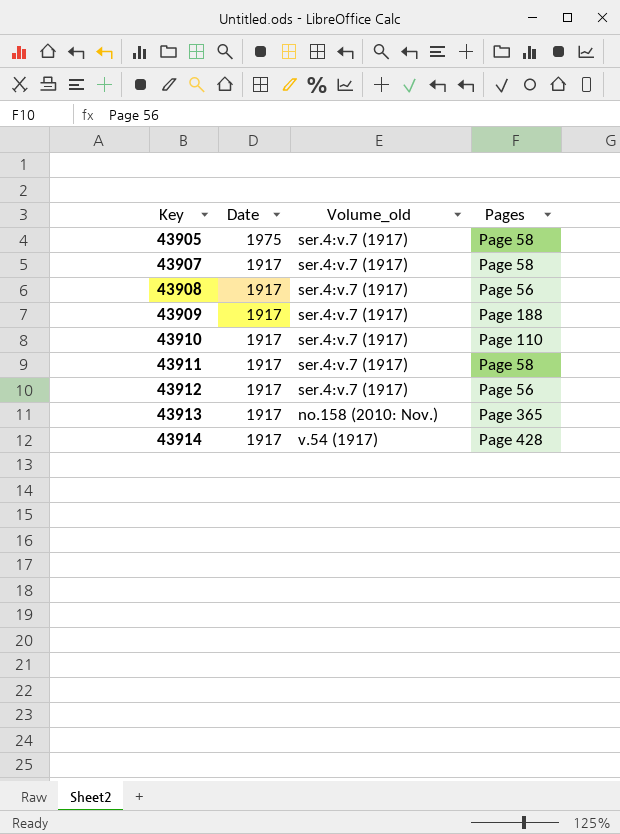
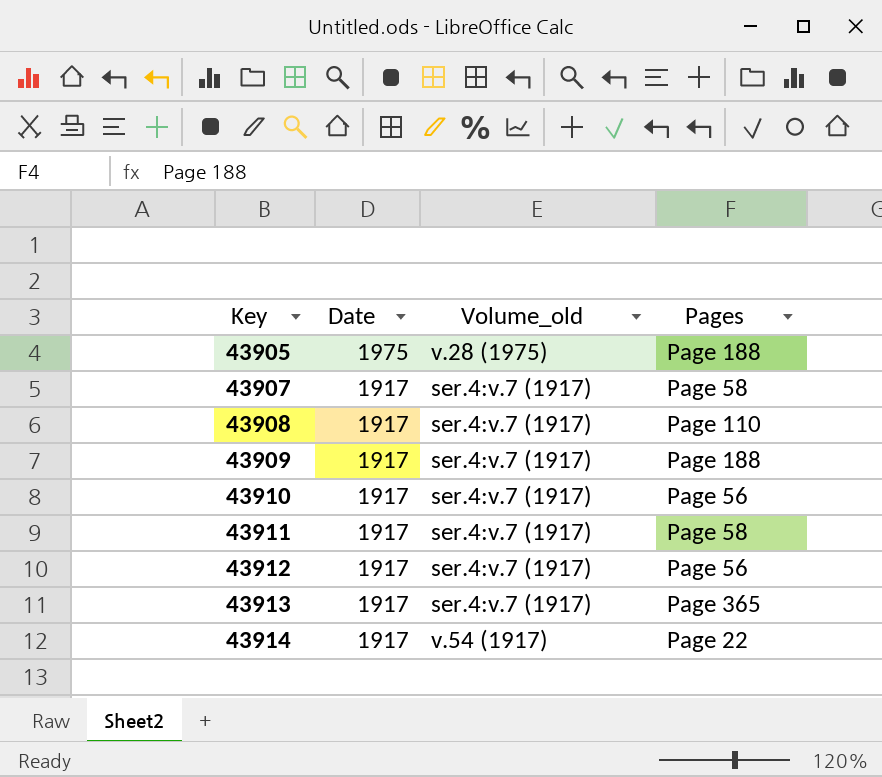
43905 | Volume_old: ser.4:v.7 (1917) -> v.28 (1975)
43905 | Pages: Page 58 -> Page 188
43908 | Pages: Page 56 -> Page 110
43910 | Pages: Page 110 -> Page 56
43913 | Volume_old: no.158 (2010: Nov.) -> ser.4:v.7 (1917)
43914 | Pages: Page 428 -> Page 22

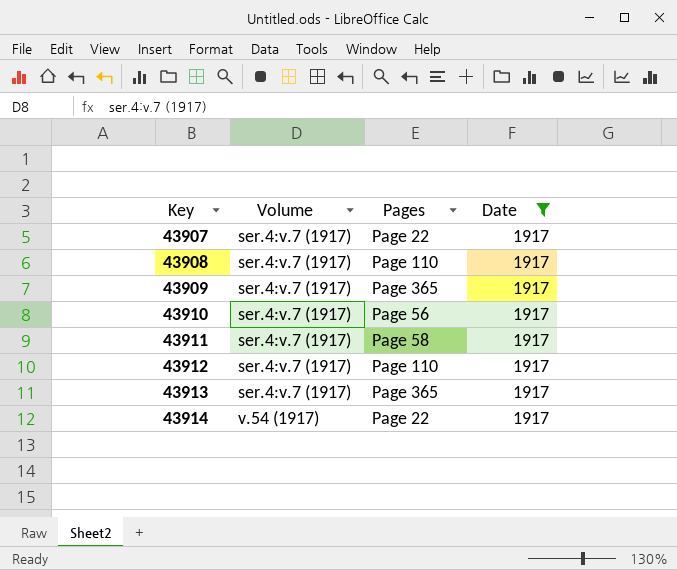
filter: none -> Date = 1917
column name: Volume_old -> Volume
column Date | position: 2 -> 4
43907 | Pages: Page 58 -> Page 22
43909 | Pages: Page 188 -> Page 365
43912 | Pages: Page 56 -> Page 110

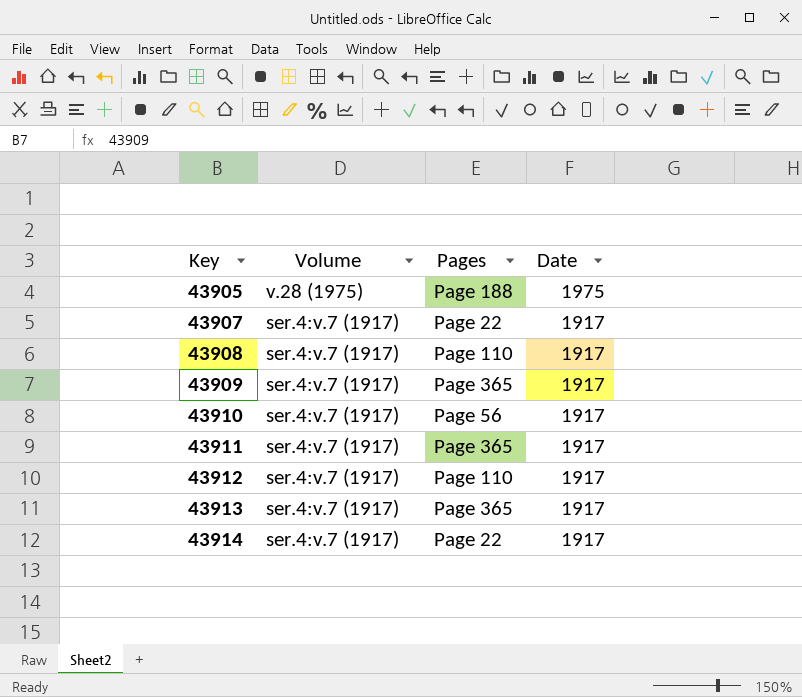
filter: Date = 1917 -> none
43911 | Pages: Page 58 -> Page 365
43914 | Volume: v.54 (1917) -> ser.4:v.7 (1917)

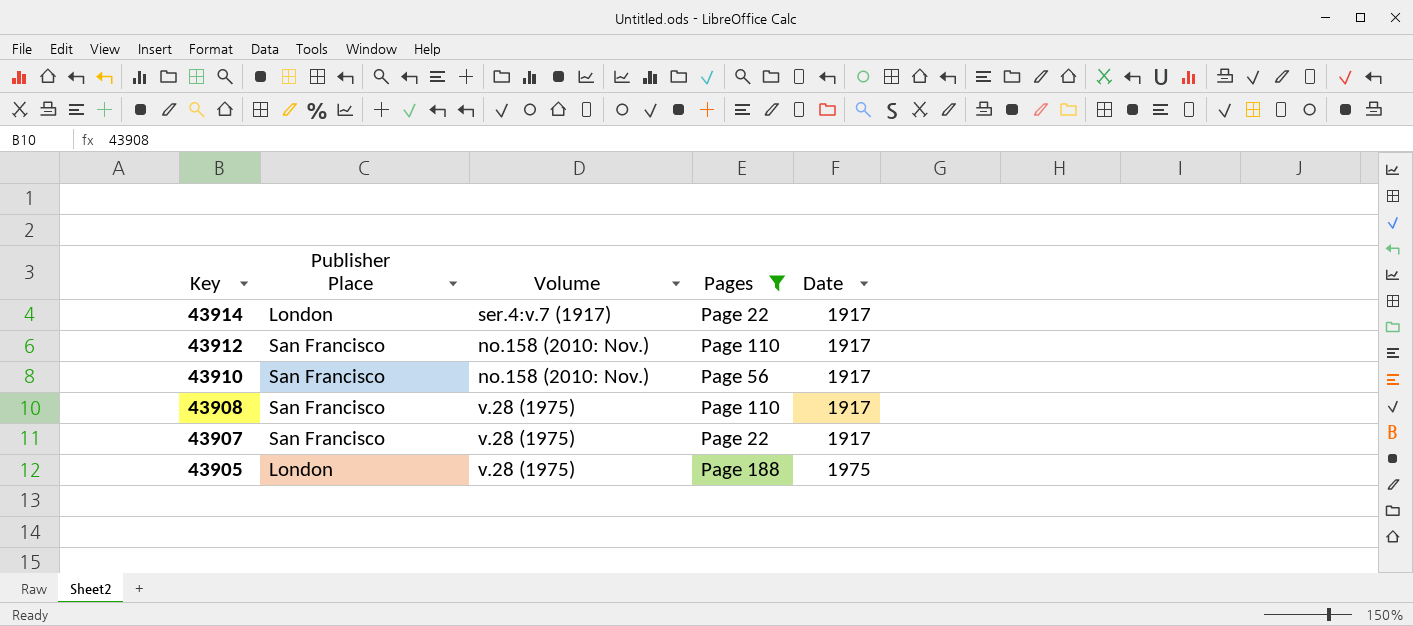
filter: none -> Pages != Page 365
row order: Key ascending -> Key descending
column Publisher Place | position: none -> 2
43912 | Volume: ser.4:v.7 (1917) -> no.158 (2010: Nov.)
43910 | Volume: ser.4:v.7 (1917) -> no.158 (2010: Nov.)
43908 | Volume: ser.4:v.7 (1917) -> v.28 (1975)
43907 | Volume: ser.4:v.7 (1917) -> v.28 (1975)

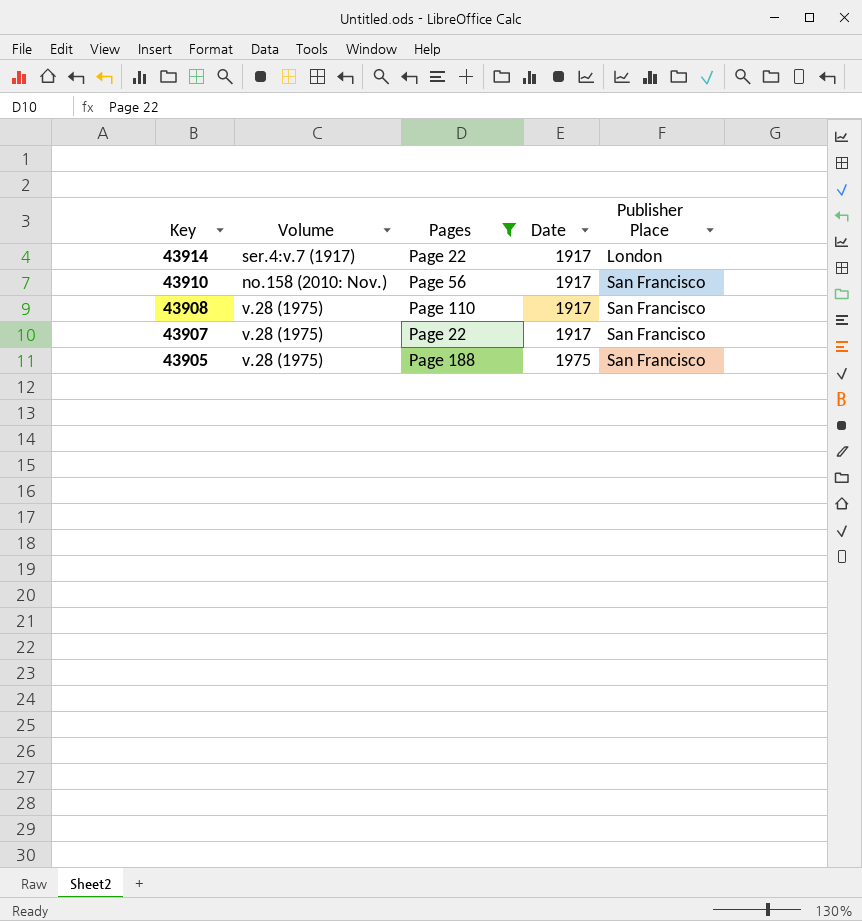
column Publisher Place | position: 2 -> 5
row 43912: San Francisco | no.158 (2010: Nov.) | Page 110 | 1917 -> none
43905 | Publisher Place: London -> San Francisco

